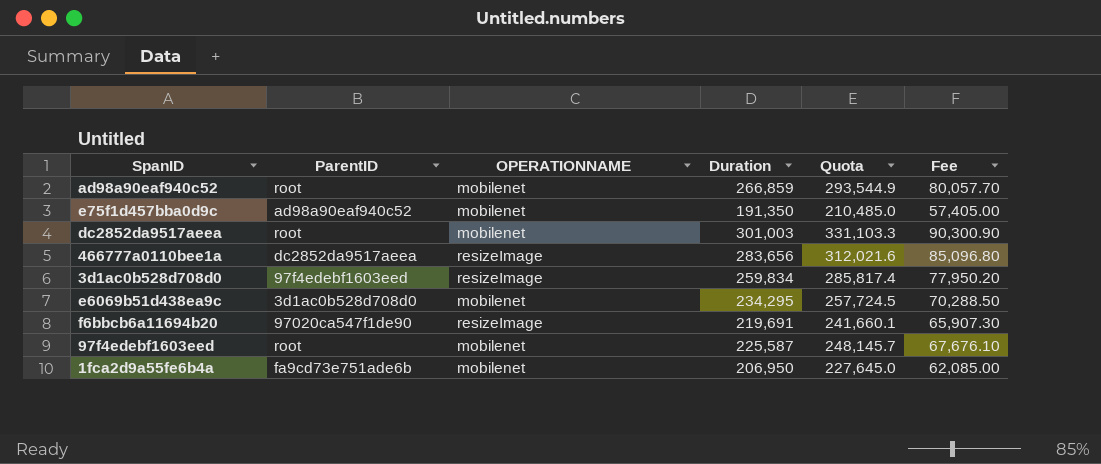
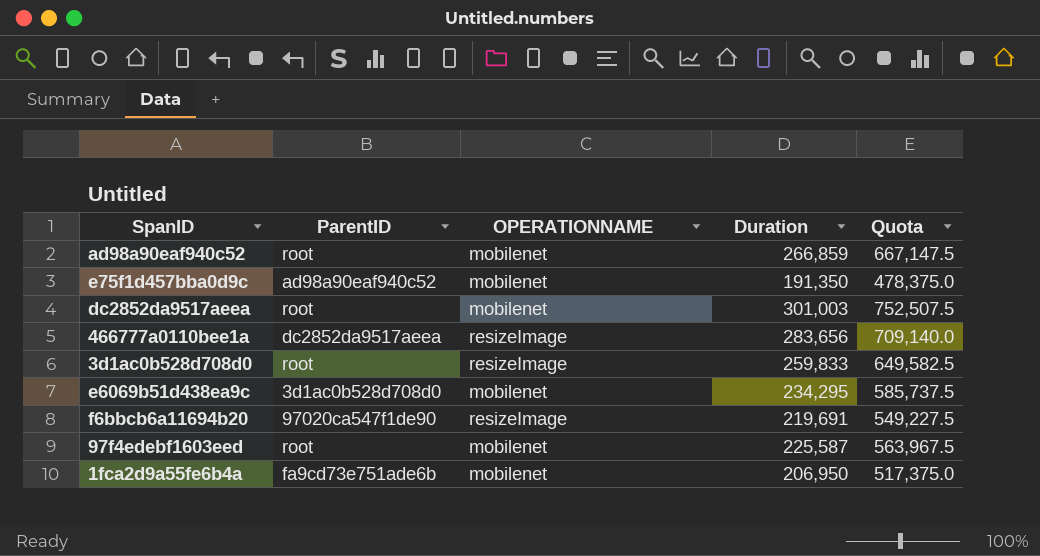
column Fee | formula: [Duration] * 0.3 -> none
column Quota | formula: [Duration] * 1.1 -> [Duration] * 2.5
3d1ac0b528d708d0 | ParentID: 97f4edebf1603eed -> root
3d1ac0b528d708d0 | Duration: 259,834 -> 259,833

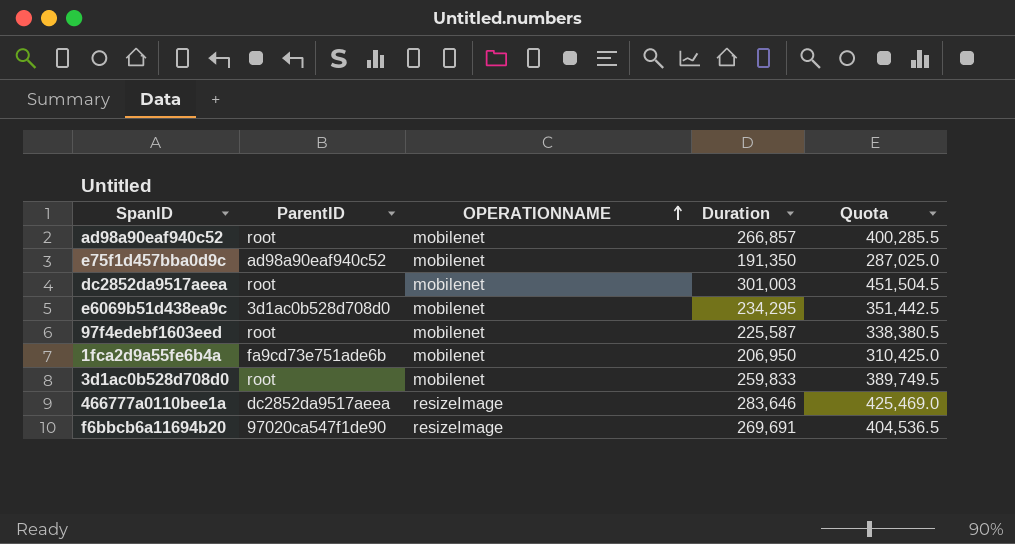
row order: none -> OPERATIONNAME ascending
column Quota | formula: [Duration] * 2.5 -> [Duration] * 1.5
ad98a90eaf940c52 | Duration: 266,859 -> 266,857
3d1ac0b528d708d0 | OPERATIONNAME: resizeImage -> mobilenet
466777a0110bee1a | Duration: 283,656 -> 283,646
f6bbcb6a11694b20 | Duration: 219,691 -> 269,691

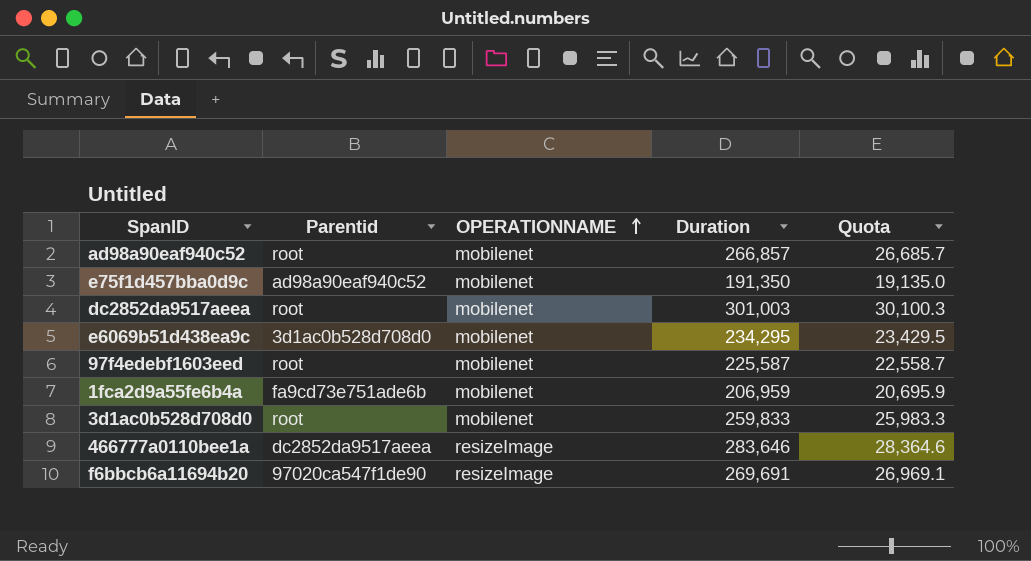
column name: ParentID -> Parentid
column Quota | formula: [Duration] * 1.5 -> [Duration] * 0.1
1fca2d9a55fe6b4a | Duration: 206,950 -> 206,959

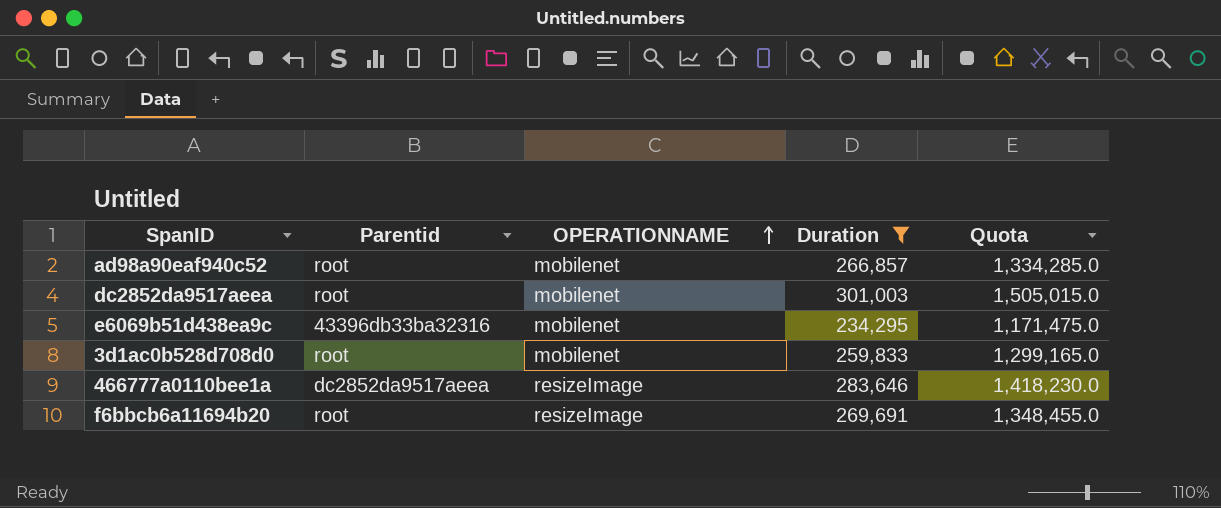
filter: none -> Duration >= 234,295
column Quota | formula: [Duration] * 0.1 -> [Duration] * 5
e6069b51d438ea9c | Parentid: 3d1ac0b528d708d0 -> 43396db33ba32316
f6bbcb6a11694b20 | Parentid: 97020ca547f1de90 -> root

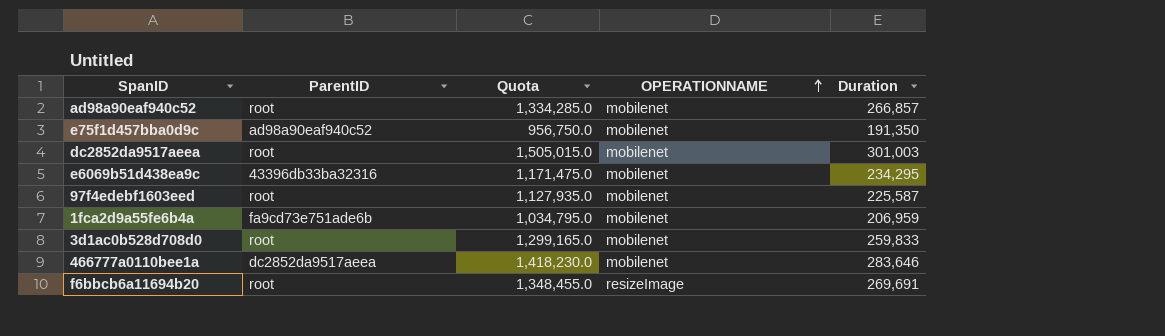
filter: Duration >= 234,295 -> none
column name: Parentid -> ParentID
column Quota | position: 5 -> 3
466777a0110bee1a | OPERATIONNAME: resizeImage -> mobilenet

